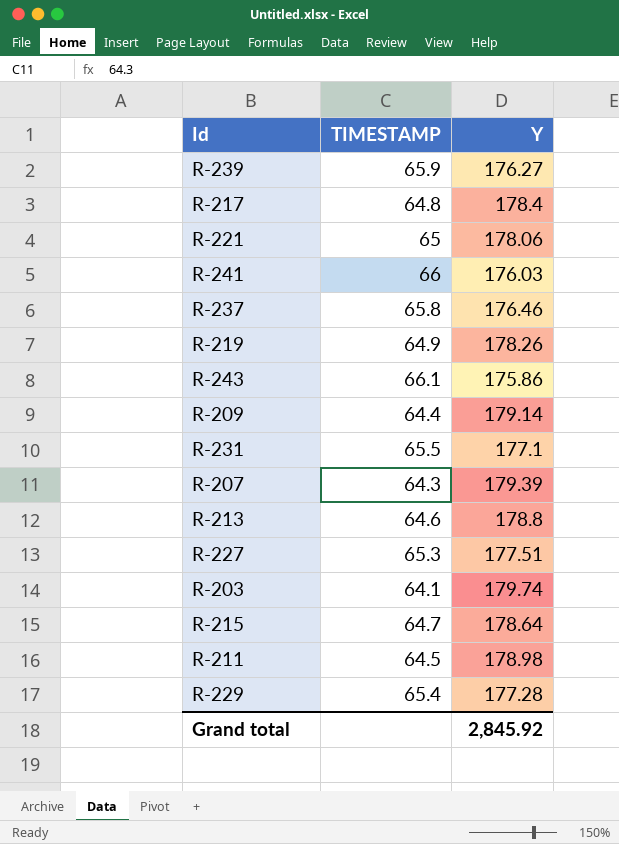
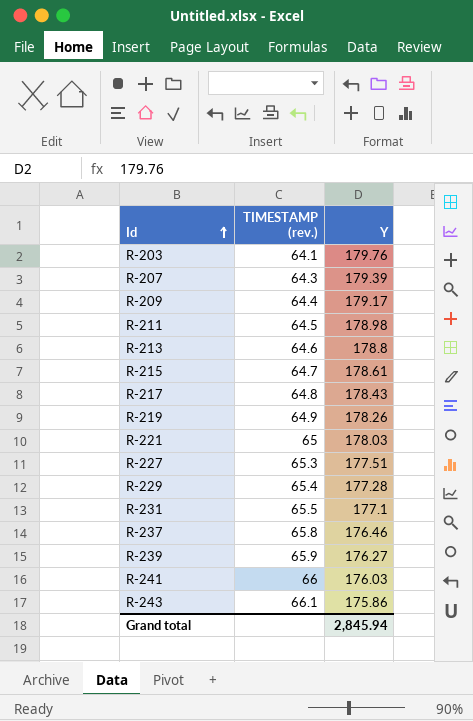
row order: none -> Id ascending
column name: TIMESTAMP -> TIMESTAMP (rev.)
R-203 | Y: 179.74 -> 179.76
R-209 | Y: 179.14 -> 179.17
R-215 | Y: 178.64 -> 178.61
R-217 | Y: 178.4 -> 178.43
R-221 | Y: 178.06 -> 178.03
Grand total | Y: 2,845.92 -> 2,845.94

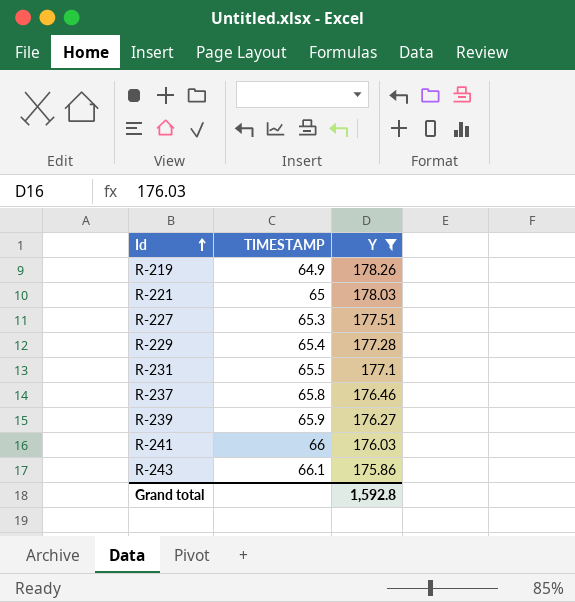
filter: none -> Y <= 178.26
column name: TIMESTAMP (rev.) -> TIMESTAMP
Grand total | Y: 2,845.94 -> 1,592.8

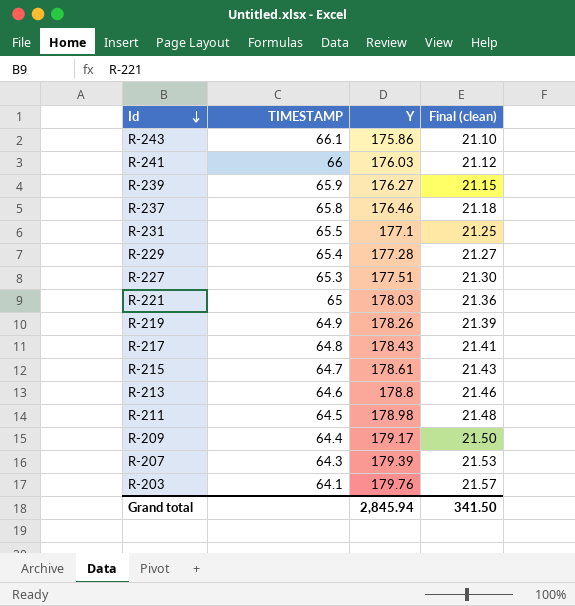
filter: Y <= 178.26 -> none
row order: Id ascending -> Id descending
column Final (clean) | formula: none -> [Y] * 0.12
Grand total | Y: 1,592.8 -> 2,845.94

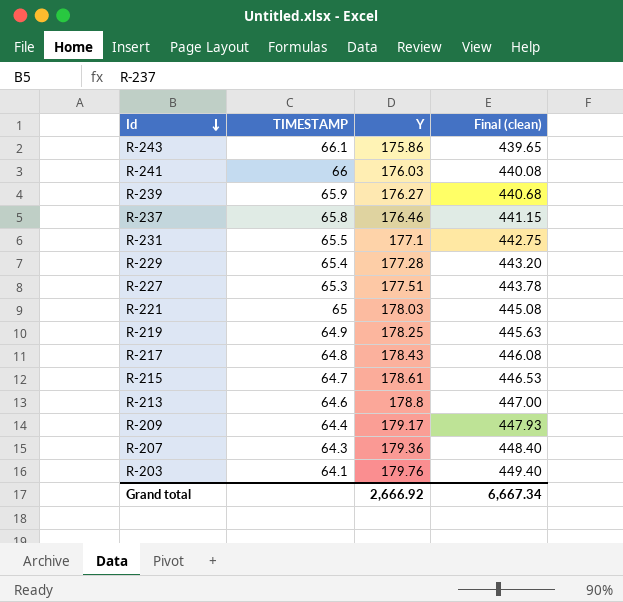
column Final (clean) | formula: [Y] * 0.12 -> [Y] * 2.5
row R-211: 64.5 | 178.98 | 21.48 -> none
R-219 | Y: 178.26 -> 178.25
R-207 | Y: 179.39 -> 179.36
Grand total | Y: 2,845.94 -> 2,666.92
Grand total | Final (clean): 341.50 -> 6,667.34

